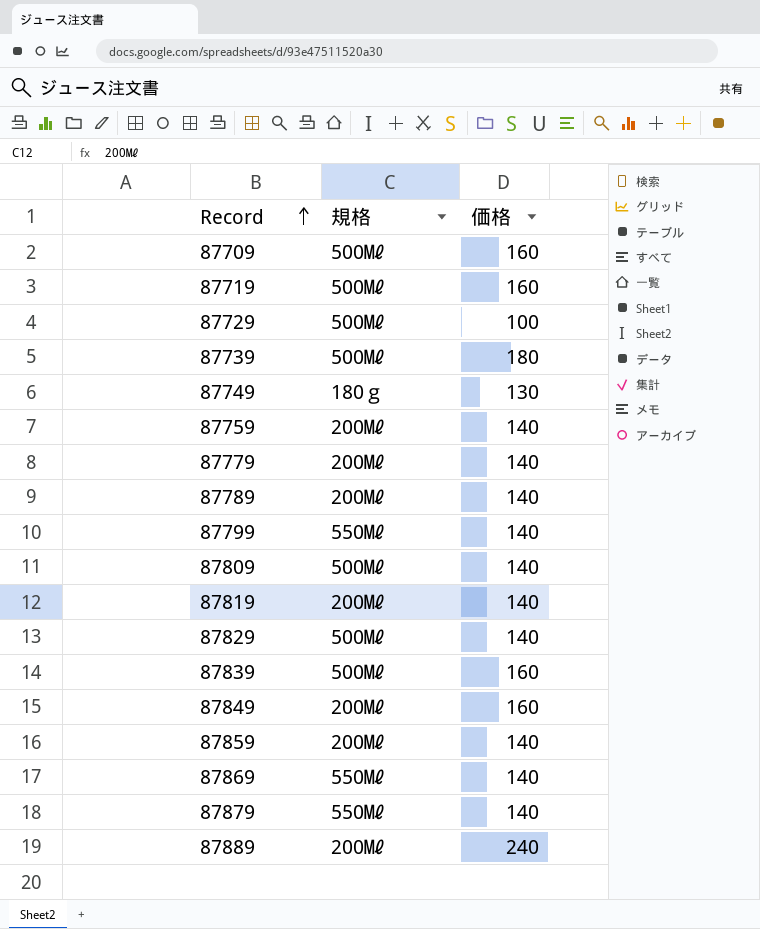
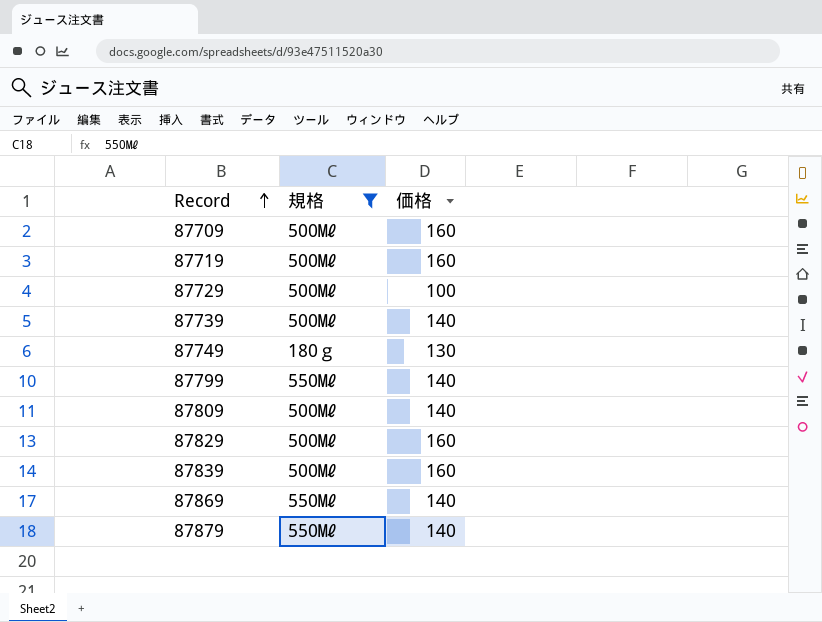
filter: none -> 規格 != 200㎖
87739 | 価格: 180 -> 140
87829 | 価格: 140 -> 160

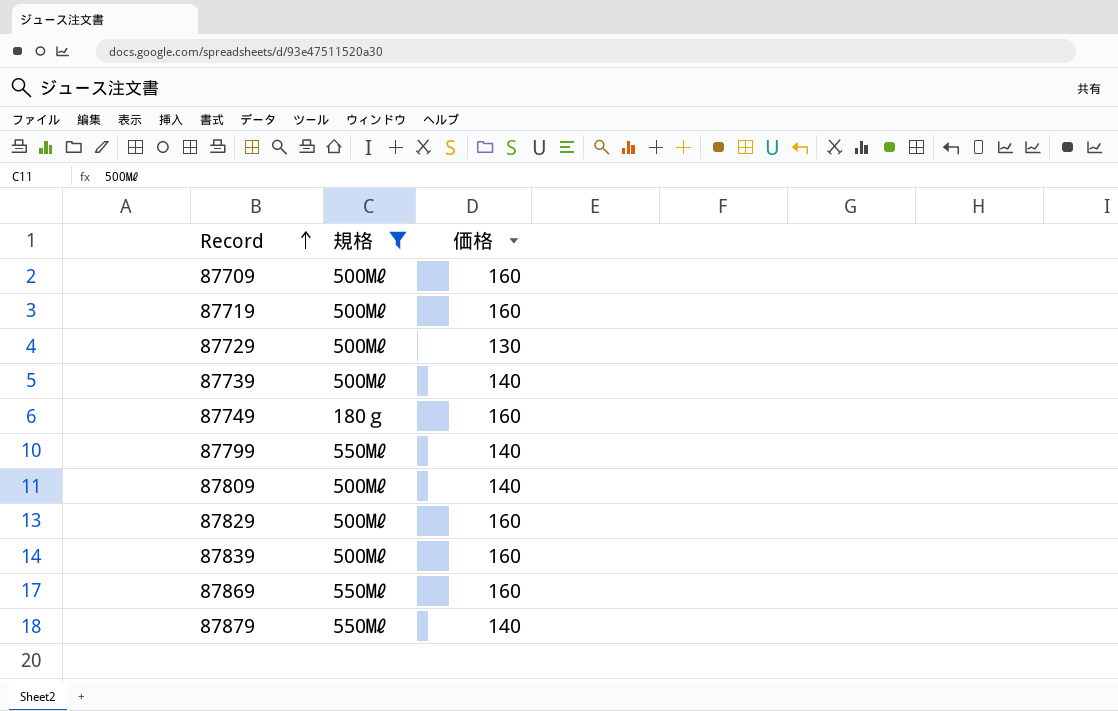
87729 | 価格: 100 -> 130
87749 | 価格: 130 -> 160
87869 | 価格: 140 -> 160

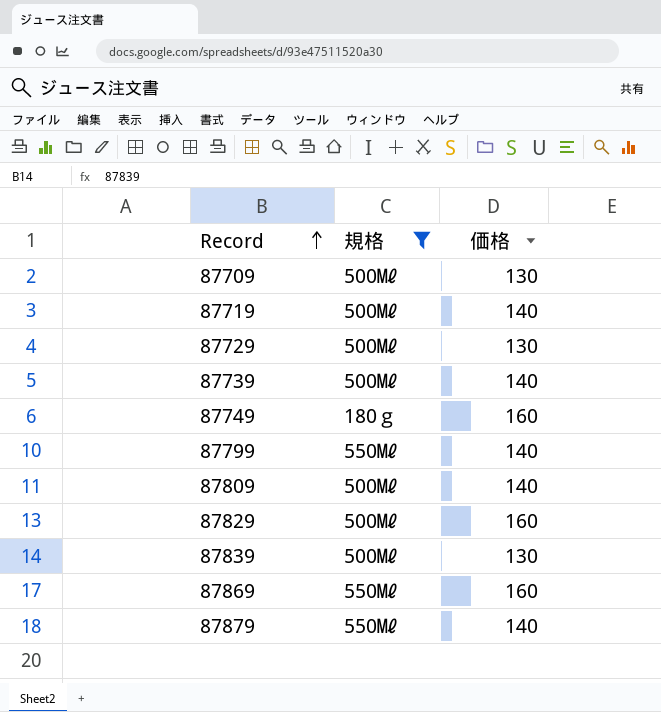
87709 | 価格: 160 -> 130
87719 | 価格: 160 -> 140
87839 | 価格: 160 -> 130

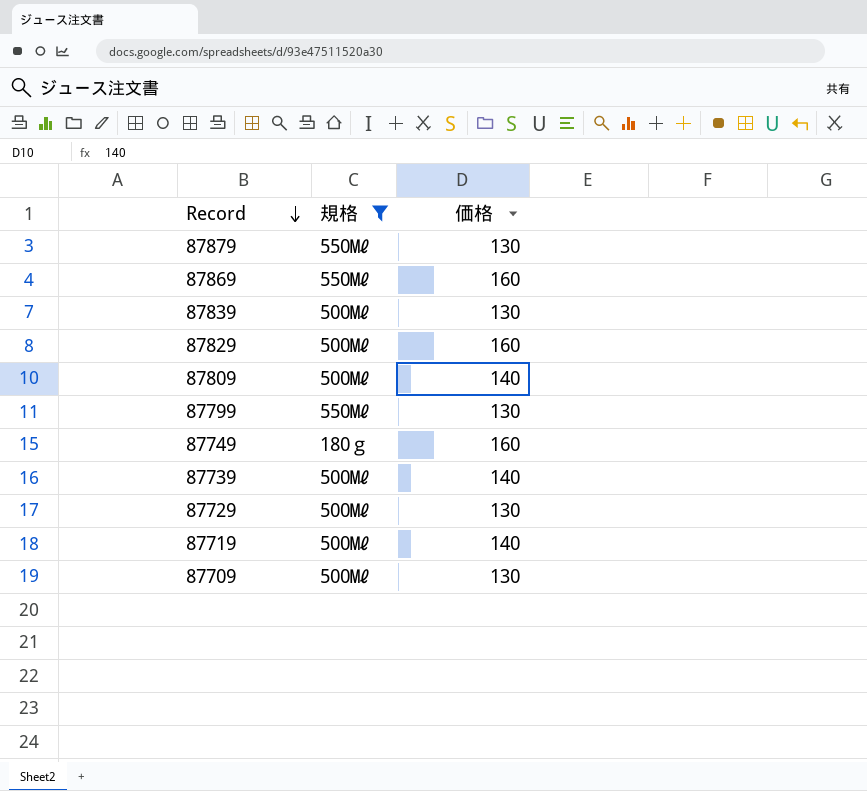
row order: Record ascending -> Record descending
87879 | 価格: 140 -> 130
87799 | 価格: 140 -> 130

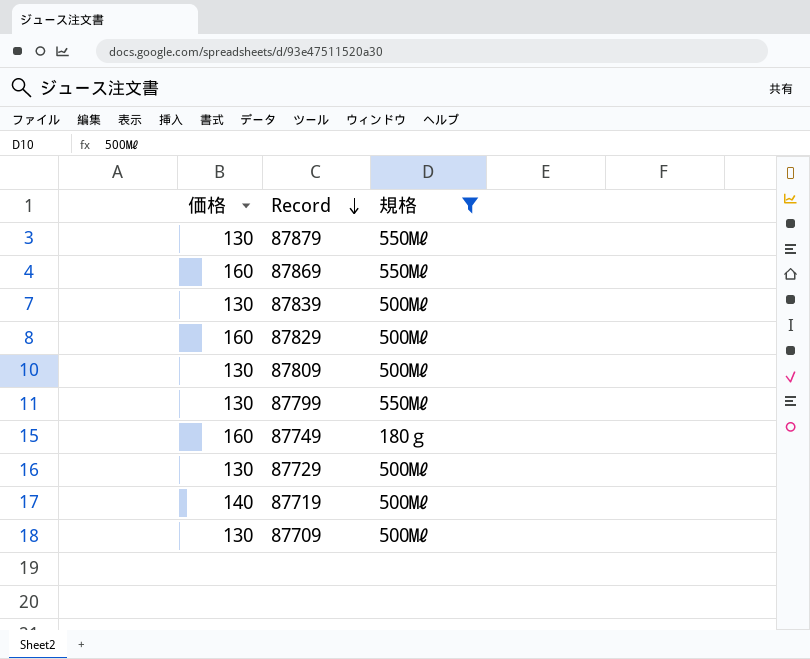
column 価格 | position: 3 -> 1
row 87739: 500㎖ | 140 -> none
87809 | 価格: 140 -> 130

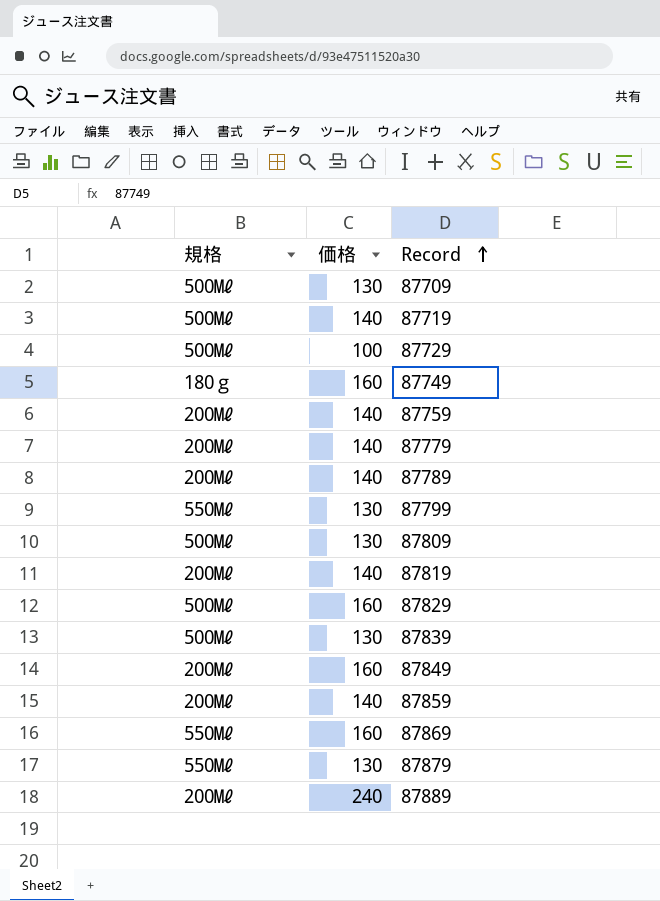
filter: 規格 != 200㎖ -> none
row order: Record descending -> Record ascending
column 規格 | position: 3 -> 1
87729 | 価格: 130 -> 100

